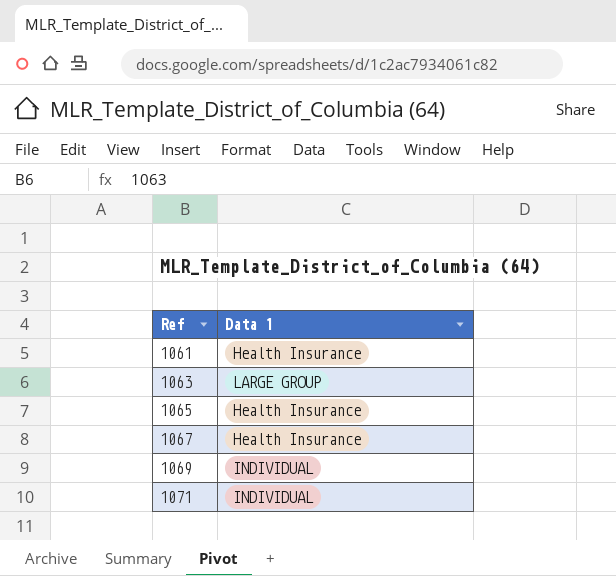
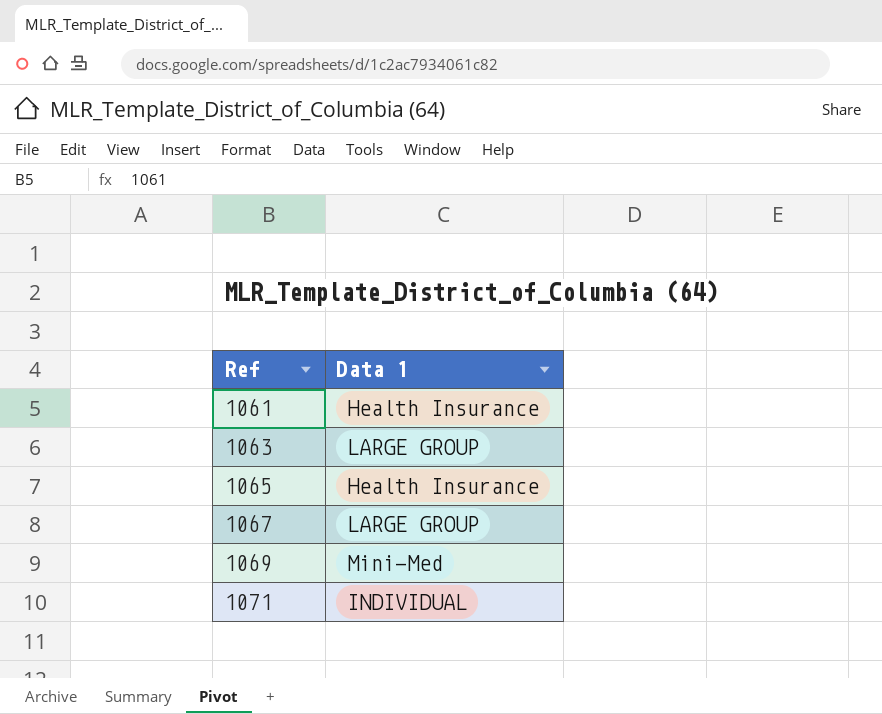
1067 | Data 1: Health Insurance -> LARGE GROUP
1069 | Data 1: INDIVIDUAL -> Mini-Med

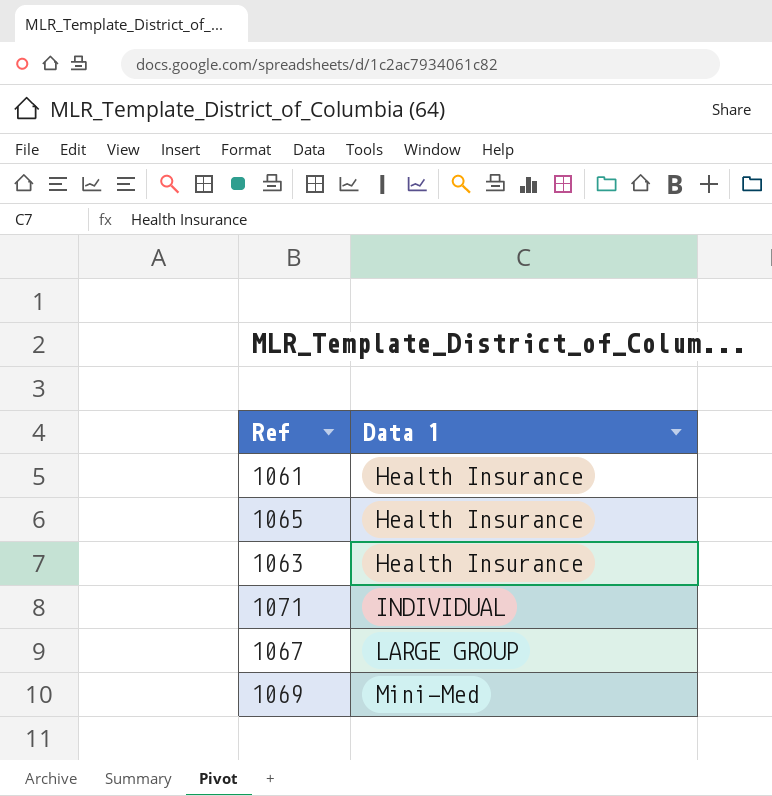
row order: Ref ascending -> Data 1 ascending
1063 | Data 1: LARGE GROUP -> Health Insurance

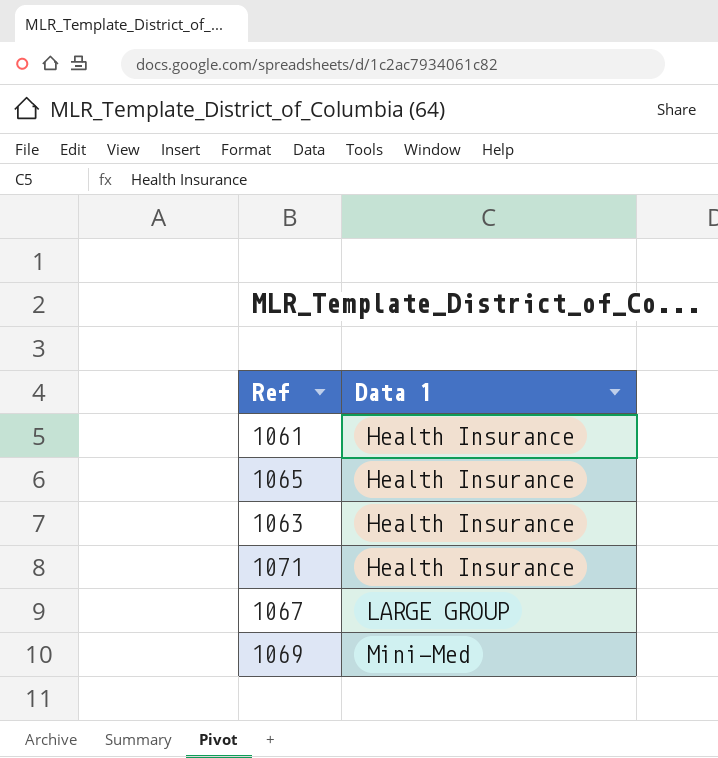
1071 | Data 1: INDIVIDUAL -> Health Insurance

